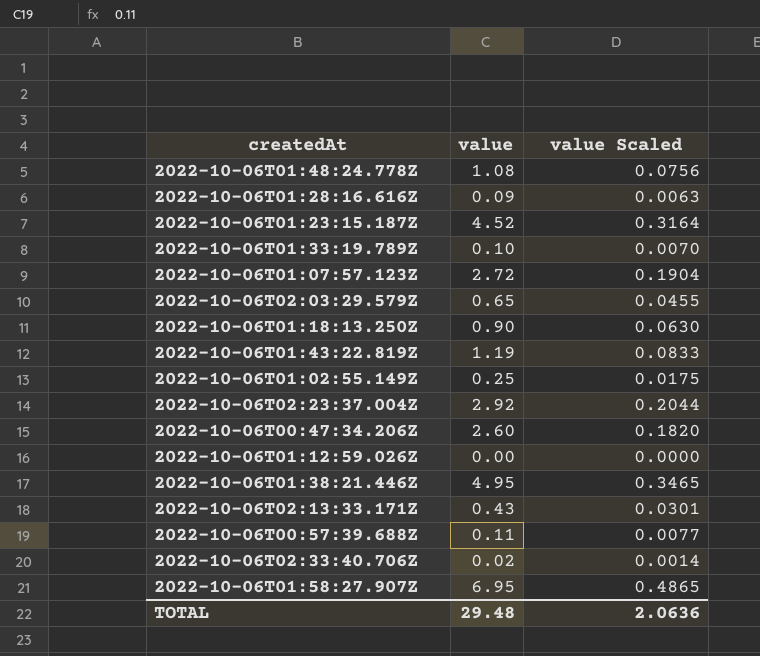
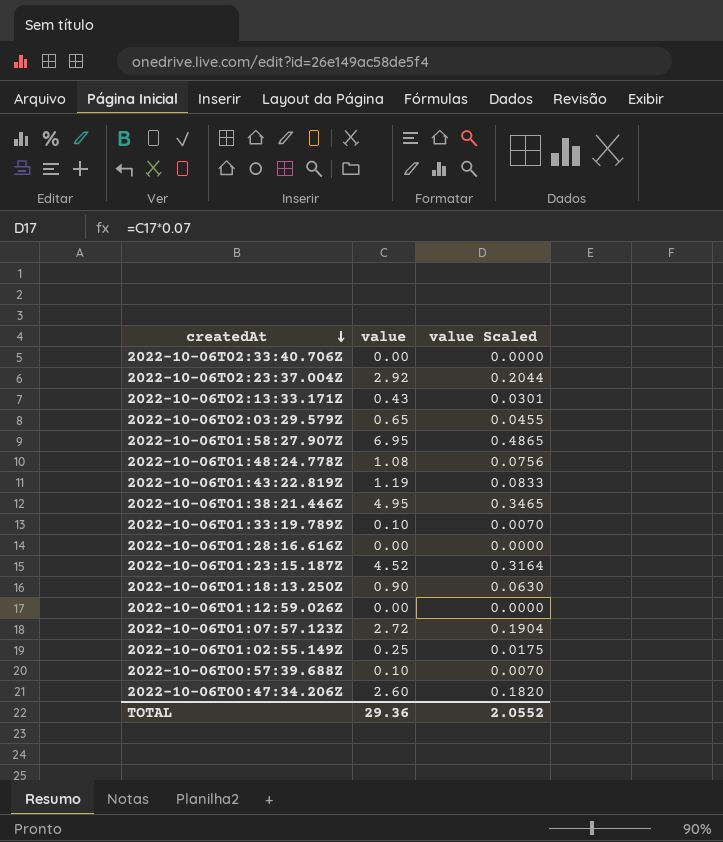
row order: none -> createdAt descending
2022-10-06T02:33:40.706Z | value: 0.02 -> 0.00
2022-10-06T02:33:40.706Z | value Scaled: 0.0014 -> 0.0000
2022-10-06T01:28:16.616Z | value: 0.09 -> 0.00
2022-10-06T01:28:16.616Z | value Scaled: 0.0063 -> 0.0000
2022-10-06T00:57:39.688Z | value: 0.11 -> 0.10
2022-10-06T00:57:39.688Z | value Scaled: 0.0077 -> 0.0070
TOTAL | value: 29.48 -> 29.36
TOTAL | value Scaled: 2.0636 -> 2.0552

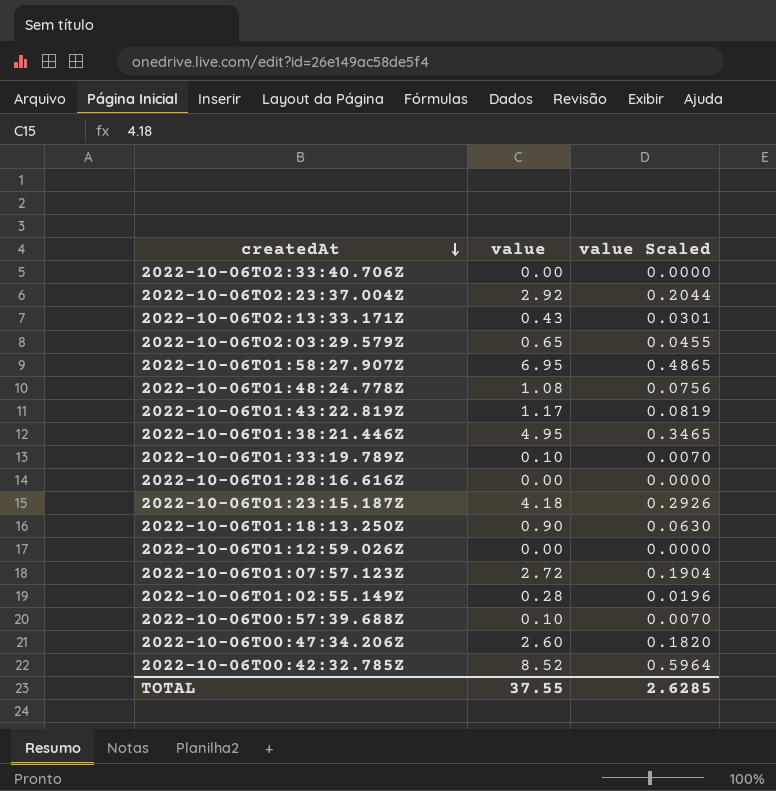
2022-10-06T01:43:22.819Z | value: 1.19 -> 1.17
2022-10-06T01:43:22.819Z | value Scaled: 0.0833 -> 0.0819
2022-10-06T01:23:15.187Z | value: 4.52 -> 4.18
2022-10-06T01:23:15.187Z | value Scaled: 0.3164 -> 0.2926
2022-10-06T01:02:55.149Z | value: 0.25 -> 0.28
2022-10-06T01:02:55.149Z | value Scaled: 0.0175 -> 0.0196
row 2022-10-06T00:42:32.785Z: none -> 8.52 | 0.5964
TOTAL | value: 29.36 -> 37.55
TOTAL | value Scaled: 2.0552 -> 2.6285

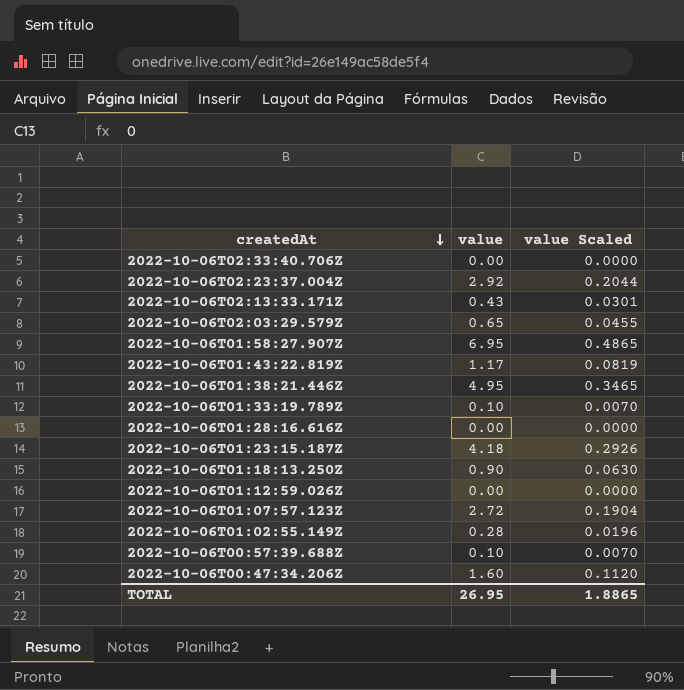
row 2022-10-06T01:48:24.778Z: 1.08 | 0.0756 -> none
row 2022-10-06T00:42:32.785Z: 8.52 | 0.5964 -> none
2022-10-06T00:47:34.206Z | value: 2.60 -> 1.60
2022-10-06T00:47:34.206Z | value Scaled: 0.1820 -> 0.1120
TOTAL | value: 37.55 -> 26.95
TOTAL | value Scaled: 2.6285 -> 1.8865

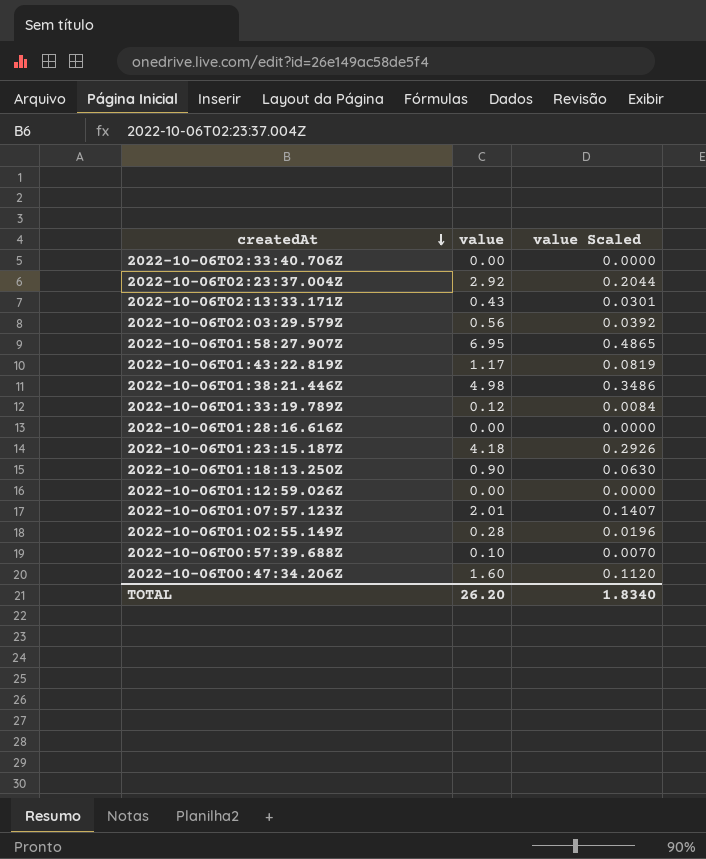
2022-10-06T02:03:29.579Z | value: 0.65 -> 0.56
2022-10-06T02:03:29.579Z | value Scaled: 0.0455 -> 0.0392
2022-10-06T01:38:21.446Z | value: 4.95 -> 4.98
2022-10-06T01:38:21.446Z | value Scaled: 0.3465 -> 0.3486
2022-10-06T01:33:19.789Z | value: 0.10 -> 0.12
2022-10-06T01:33:19.789Z | value Scaled: 0.0070 -> 0.0084
2022-10-06T01:07:57.123Z | value: 2.72 -> 2.01
2022-10-06T01:07:57.123Z | value Scaled: 0.1904 -> 0.1407
TOTAL | value: 26.95 -> 26.20
TOTAL | value Scaled: 1.8865 -> 1.8340

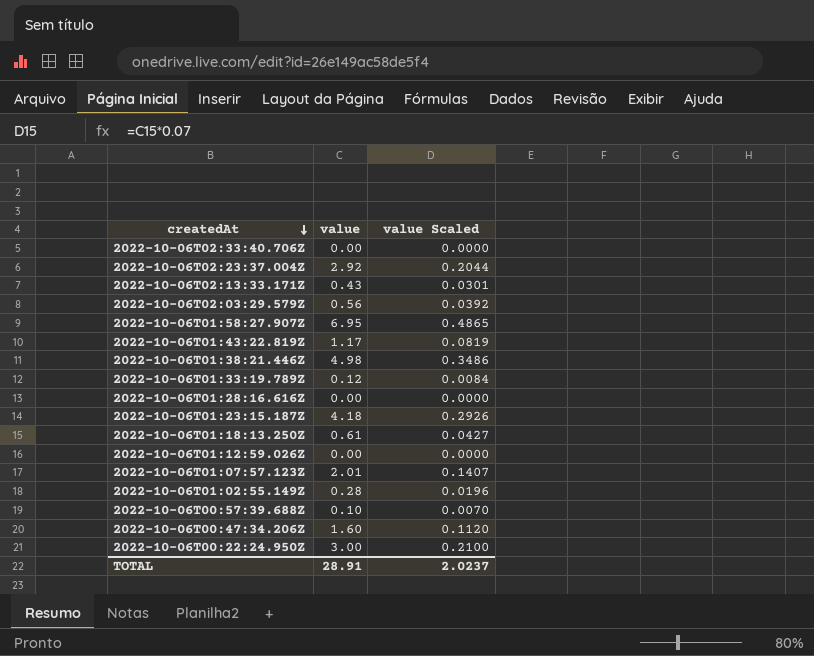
2022-10-06T01:18:13.250Z | value: 0.90 -> 0.61
2022-10-06T01:18:13.250Z | value Scaled: 0.0630 -> 0.0427
row 2022-10-06T00:22:24.950Z: none -> 3.00 | 0.2100
TOTAL | value: 26.20 -> 28.91
TOTAL | value Scaled: 1.8340 -> 2.0237

